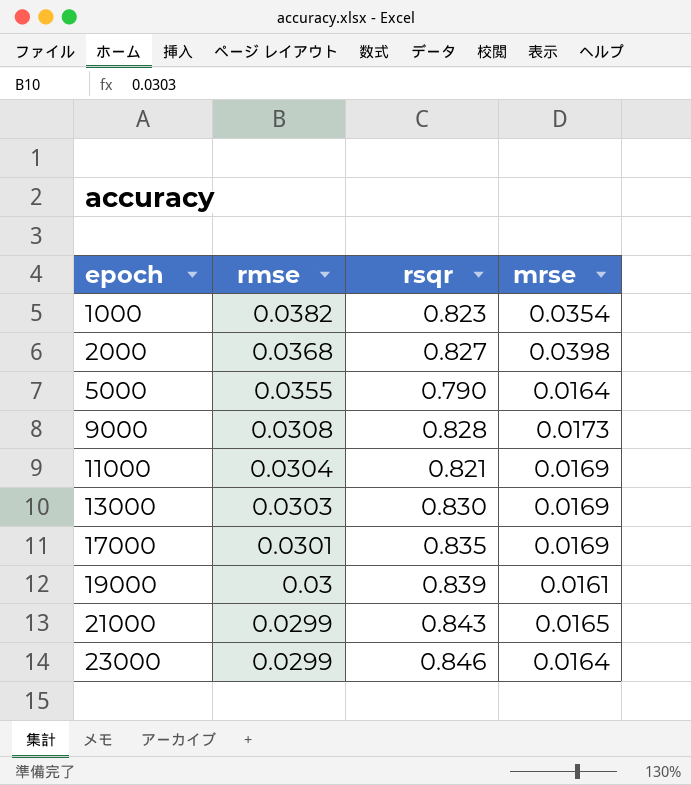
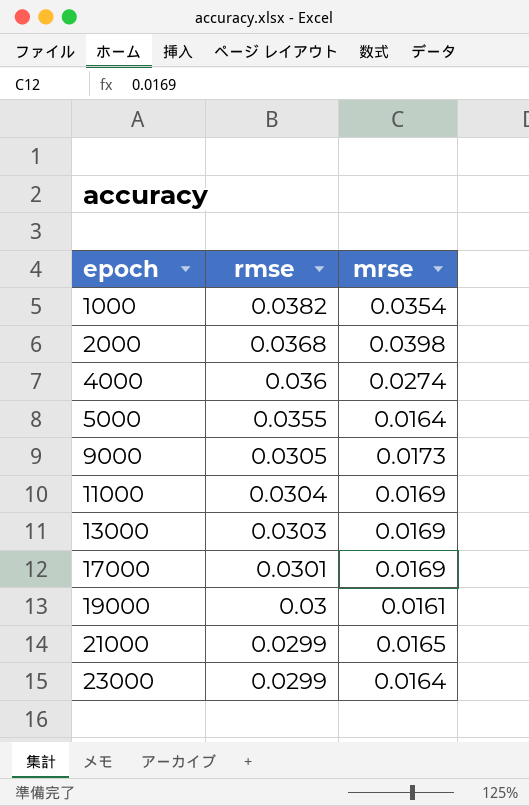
column rsqr | position: 3 -> none
row 4000: none -> 0.036 | 0.0274
9000 | rmse: 0.0308 -> 0.0305

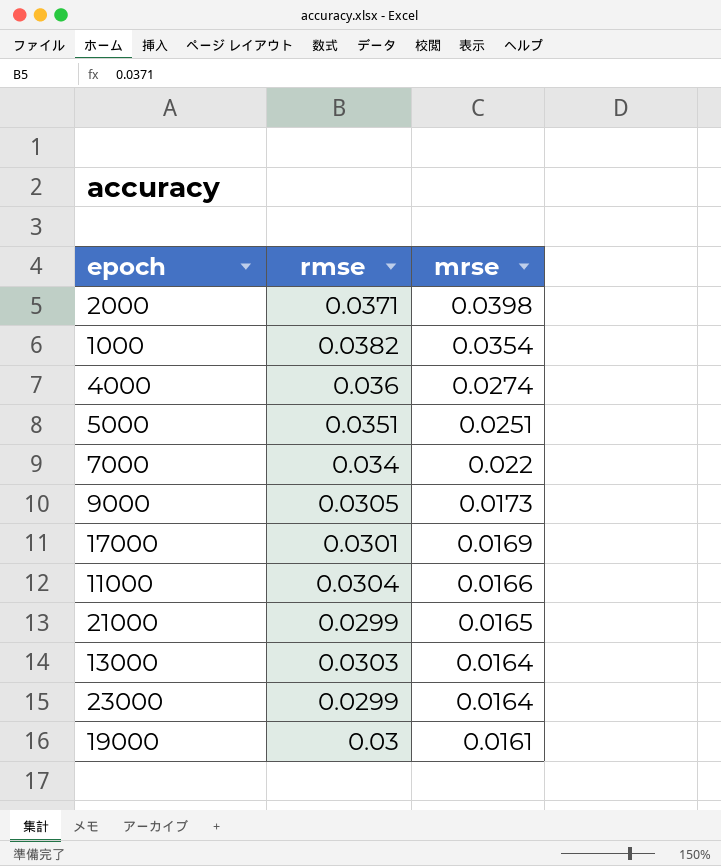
row order: epoch ascending -> mrse descending
2000 | rmse: 0.0368 -> 0.0371
5000 | rmse: 0.0355 -> 0.0351
5000 | mrse: 0.0164 -> 0.0251
row 7000: none -> 0.034 | 0.022
11000 | mrse: 0.0169 -> 0.0166
13000 | mrse: 0.0169 -> 0.0164

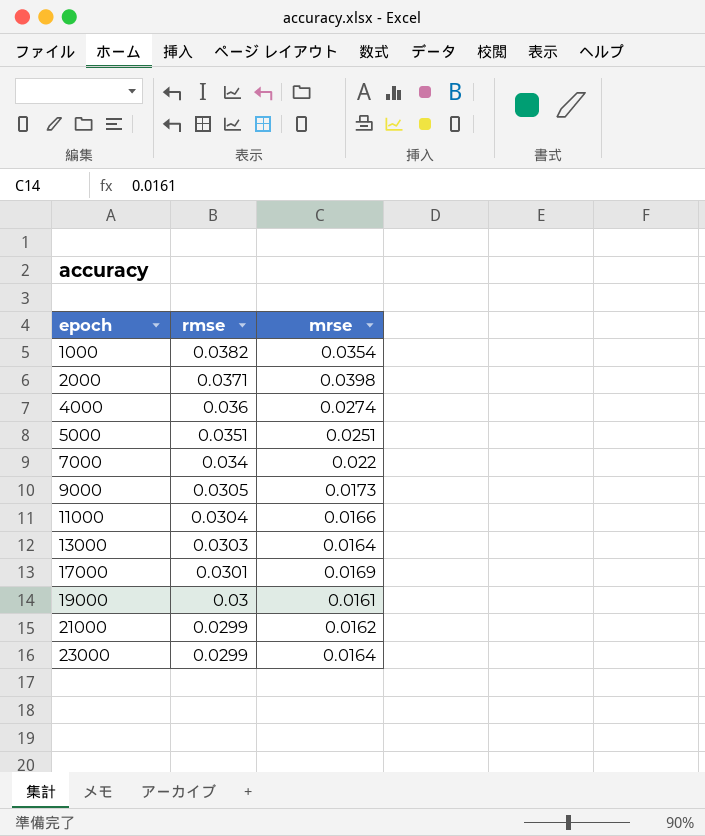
row order: mrse descending -> epoch ascending
21000 | mrse: 0.0165 -> 0.0162

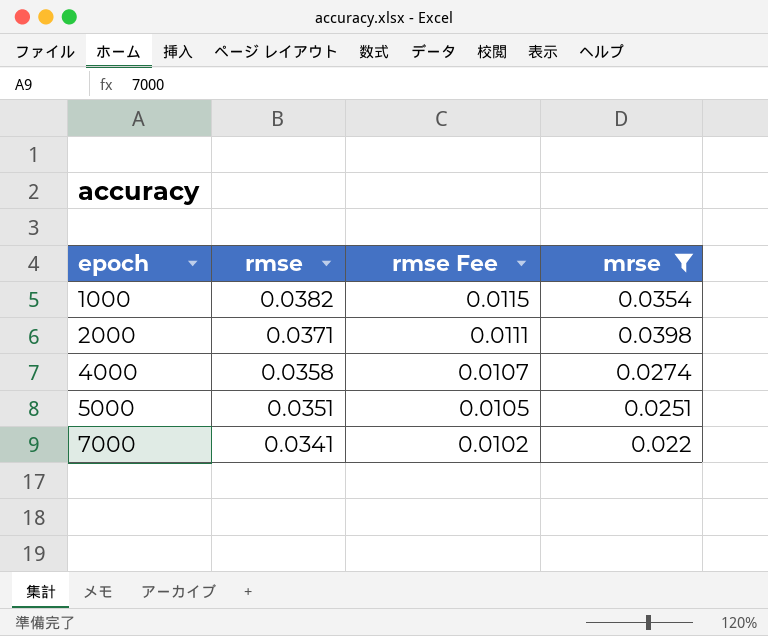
filter: none -> mrse >= 0.022
column rmse Fee | formula: none -> [rmse] * 0.3
4000 | rmse: 0.036 -> 0.0358
7000 | rmse: 0.034 -> 0.0341

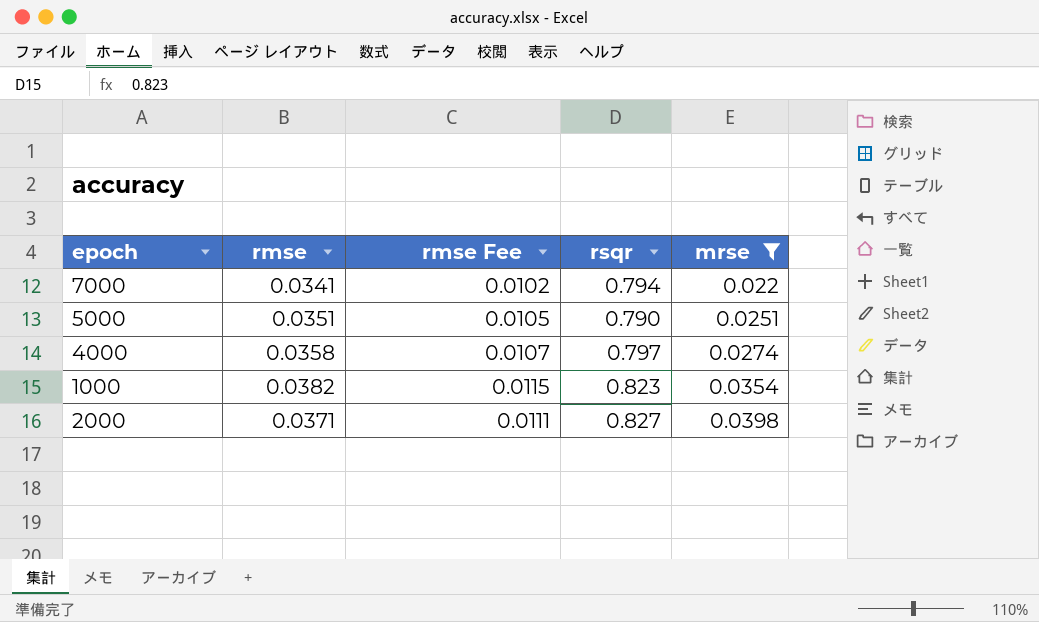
row order: epoch ascending -> mrse ascending
column rsqr | position: none -> 4

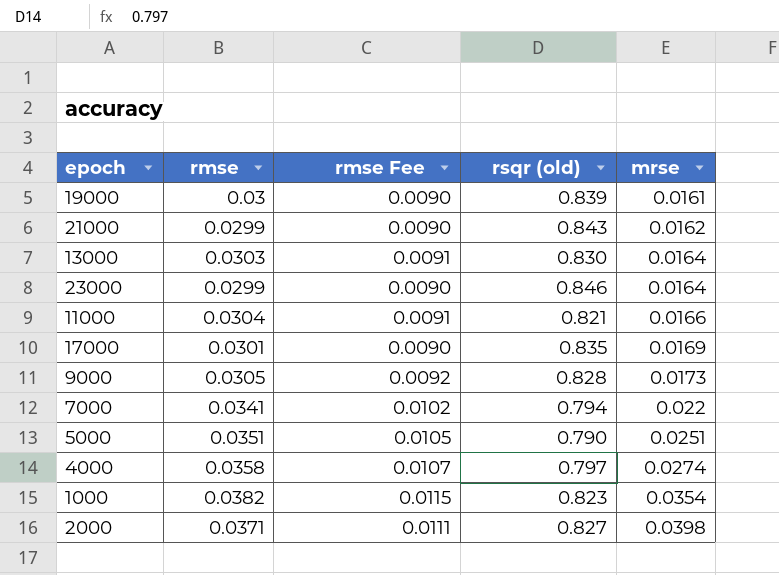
filter: mrse >= 0.022 -> none
column name: rsqr -> rsqr (old)

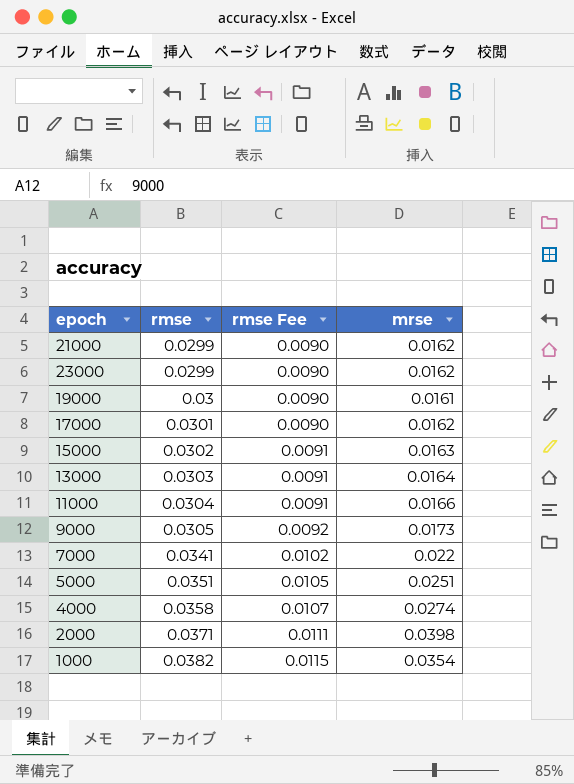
row order: mrse ascending -> rmse ascending
column rsqr (old) | position: 4 -> none
23000 | mrse: 0.0164 -> 0.0162
17000 | mrse: 0.0169 -> 0.0162
row 15000: none -> 0.0302 | 0.0091 | 0.0163

